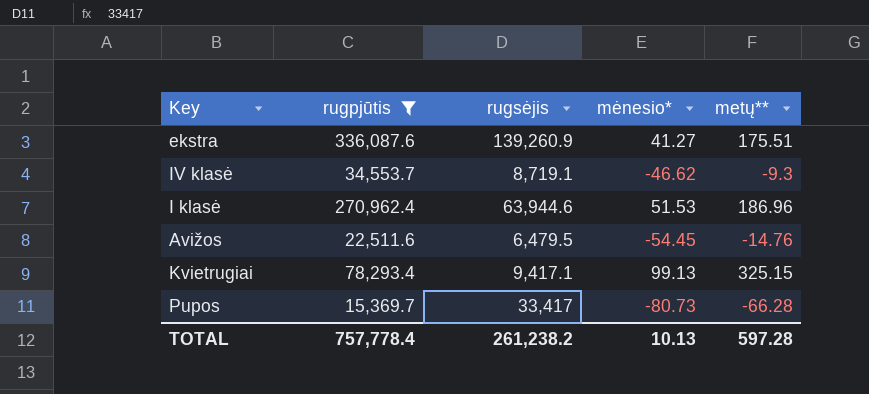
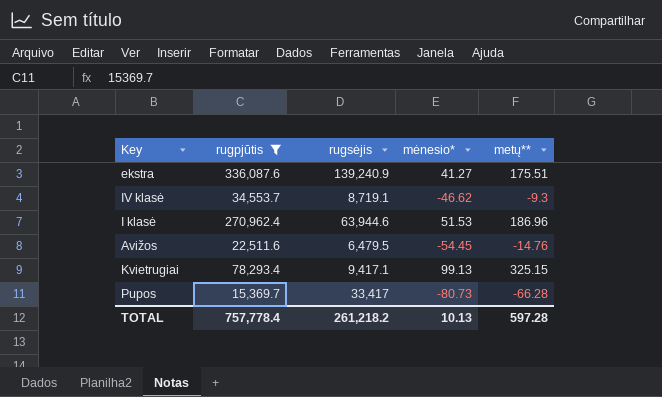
ekstra | rugsėjis: 139,260.9 -> 139,240.9
TOTAL | rugsėjis: 261,238.2 -> 261,218.2

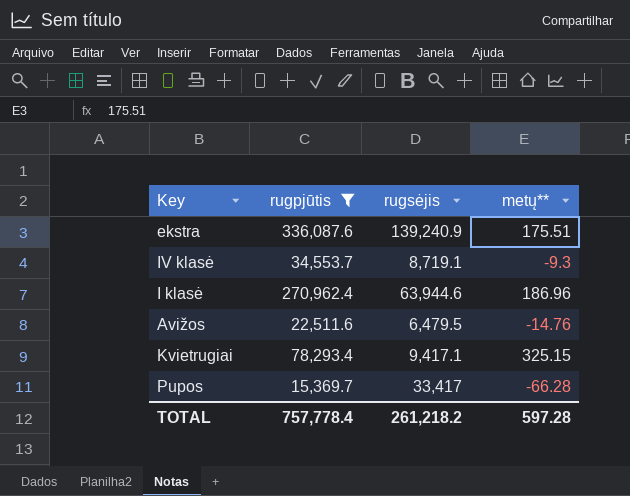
column mėnesio* | position: 4 -> none

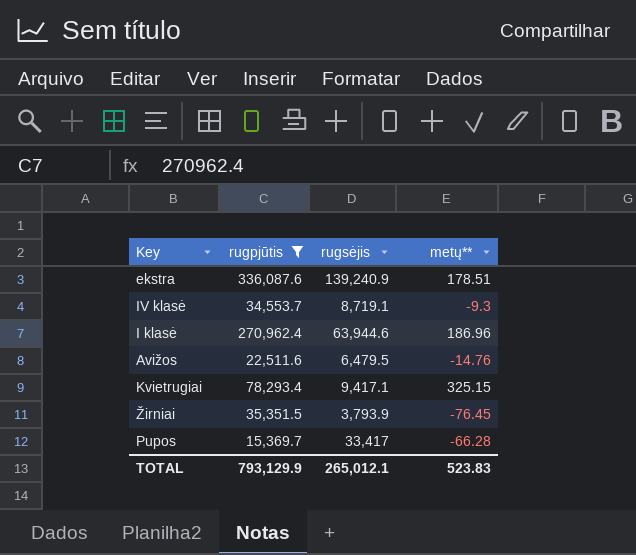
ekstra | metų**: 175.51 -> 178.51
row Žirniai: none -> 35,351.5 | 3,793.9 | -76.45
TOTAL | rugpjūtis: 757,778.4 -> 793,129.9
TOTAL | rugsėjis: 261,218.2 -> 265,012.1
TOTAL | metų**: 597.28 -> 523.83

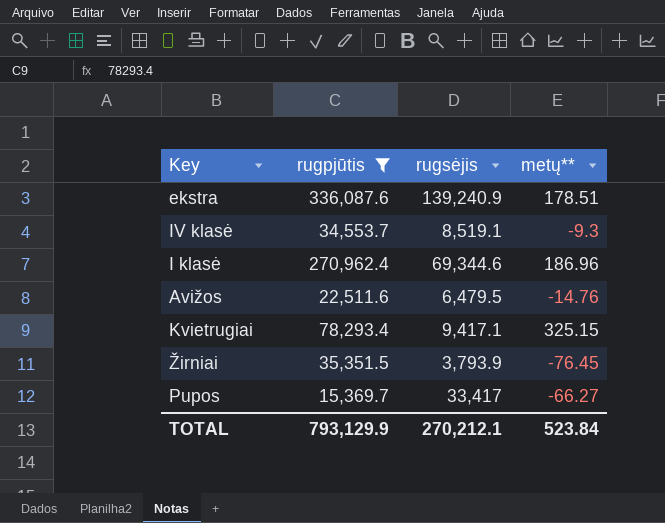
IV klasė | rugsėjis: 8,719.1 -> 8,519.1
I klasė | rugsėjis: 63,944.6 -> 69,344.6
Pupos | metų**: -66.28 -> -66.27
TOTAL | rugsėjis: 265,012.1 -> 270,212.1
TOTAL | metų**: 523.83 -> 523.84

